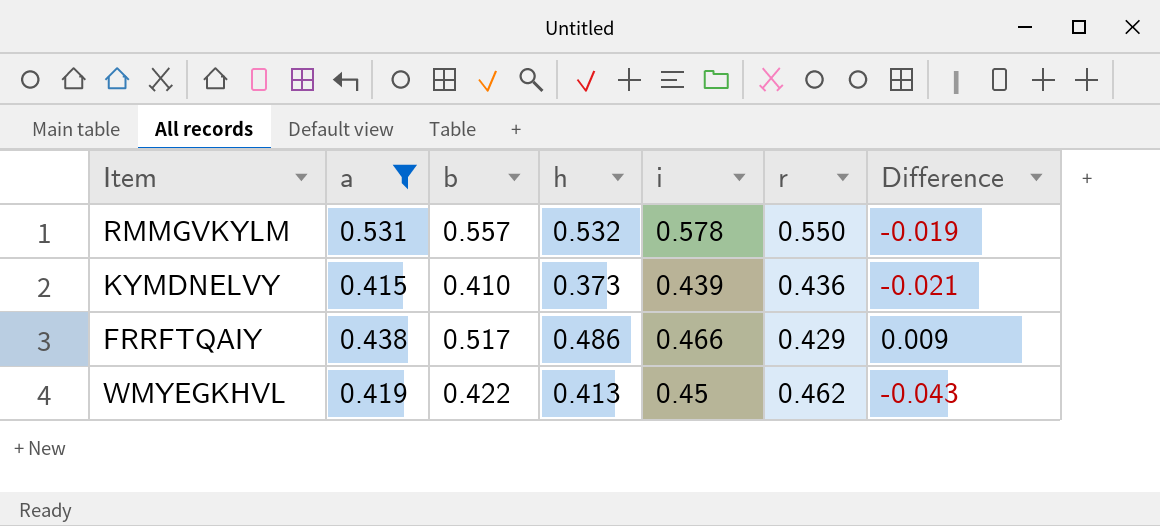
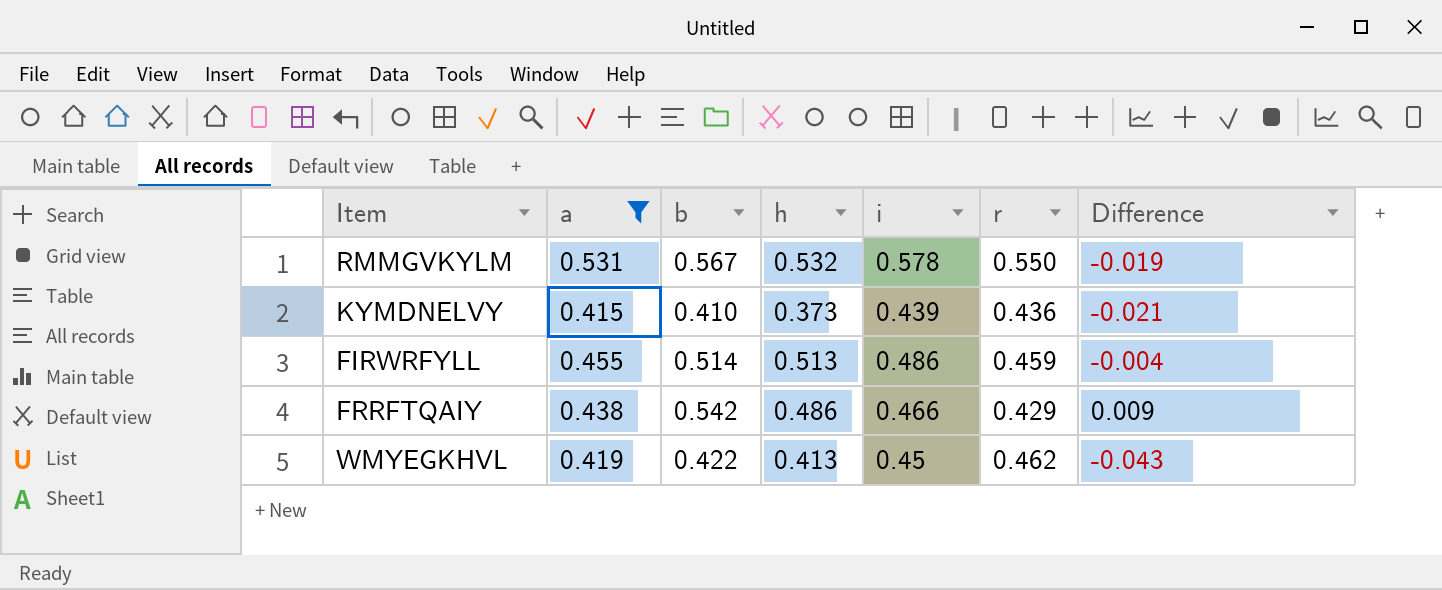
RMMGVKYLM | b: 0.557 -> 0.567
row FIRWRFYLL: none -> 0.455 | 0.514 | 0.513 | 0.486 | 0.459 | -0.004
FRRFTQAIY | b: 0.517 -> 0.542

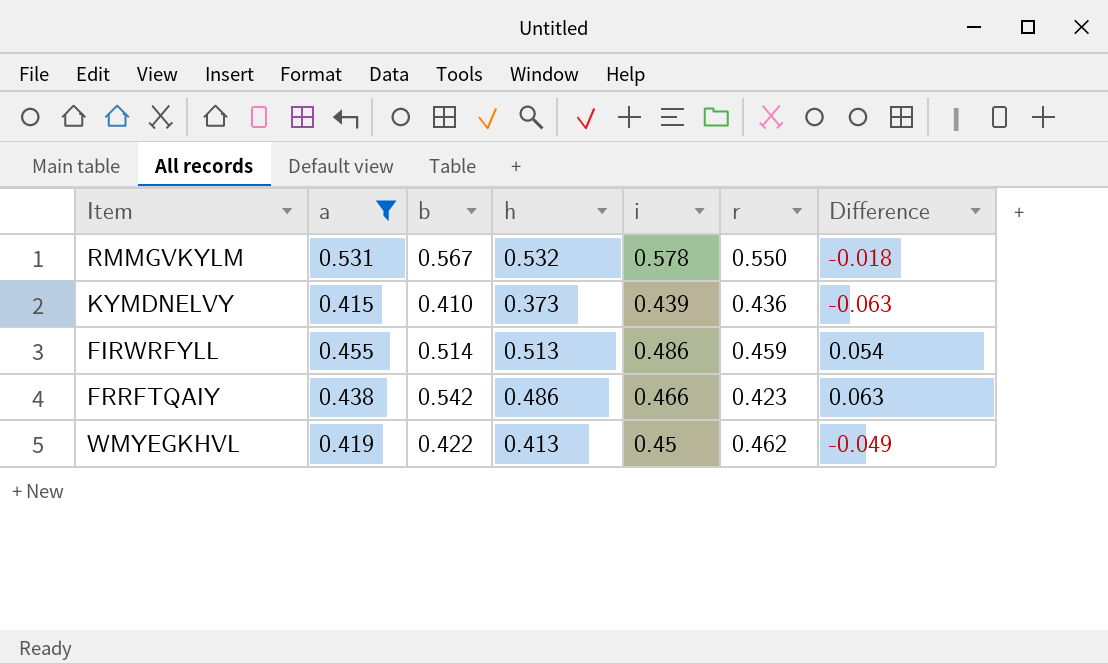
column Difference | formula: [a] - [r] -> [h] - [r]
FRRFTQAIY | r: 0.429 -> 0.423

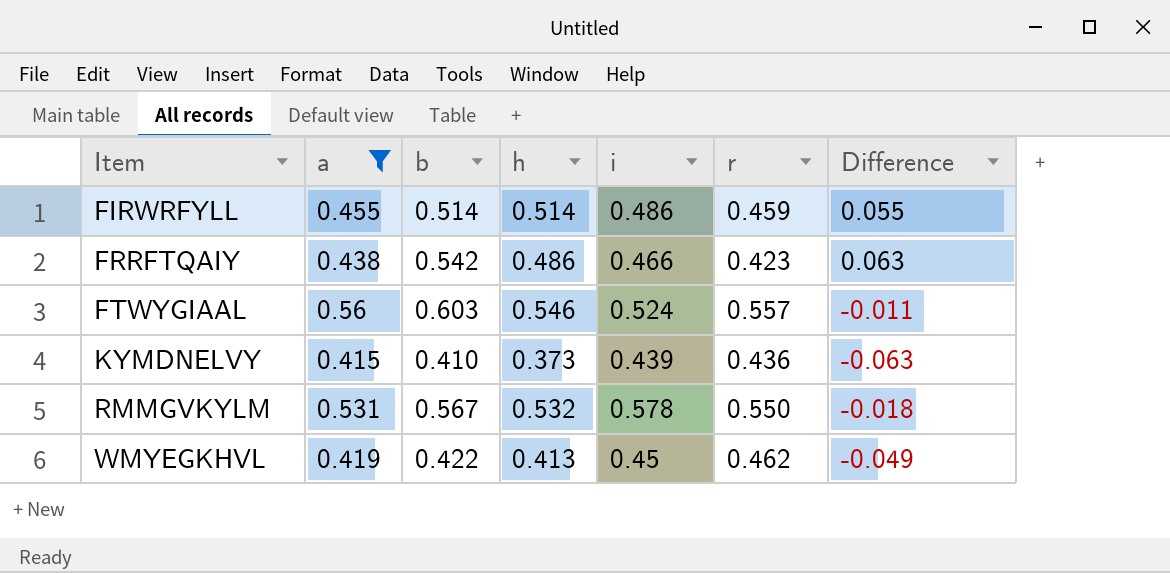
row order: none -> Item ascending
FIRWRFYLL | h: 0.513 -> 0.514
FIRWRFYLL | Difference: 0.054 -> 0.055
row FTWYGIAAL: none -> 0.56 | 0.603 | 0.546 | 0.524 | 0.557 | -0.011

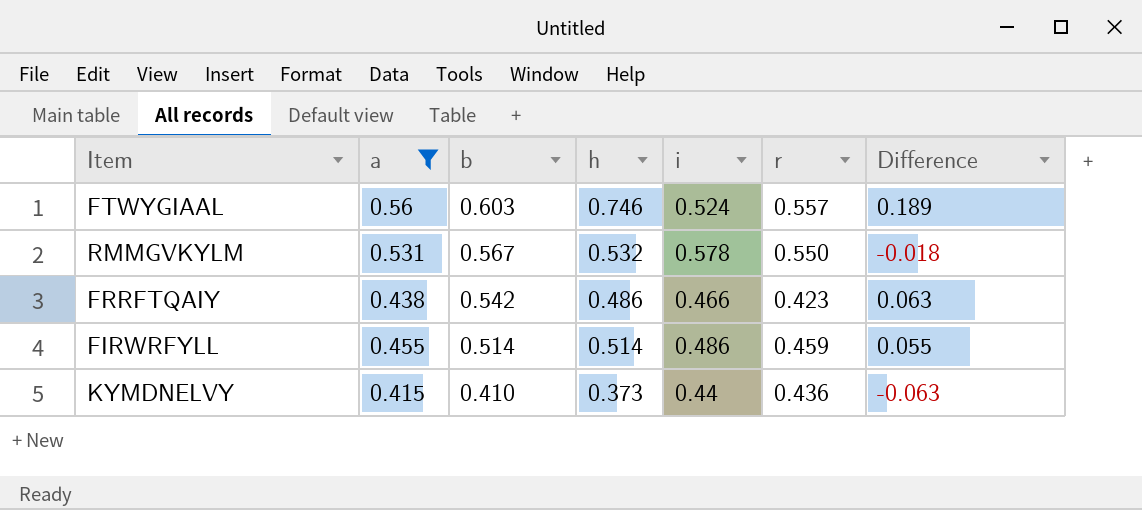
row order: Item ascending -> b descending
row WMYEGKHVL: 0.419 | 0.422 | 0.413 | 0.45 | 0.462 | -0.049 -> none
FTWYGIAAL | h: 0.546 -> 0.746
FTWYGIAAL | Difference: -0.011 -> 0.189
KYMDNELVY | i: 0.439 -> 0.44

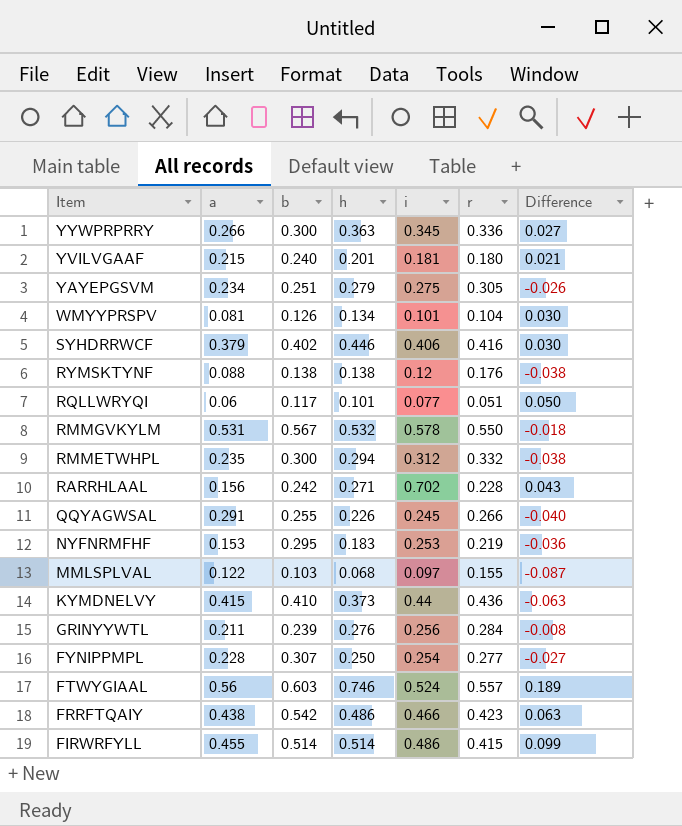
filter: a >= 0.415 -> none
row order: b descending -> Item descending
FIRWRFYLL | r: 0.459 -> 0.415
FIRWRFYLL | Difference: 0.055 -> 0.099

